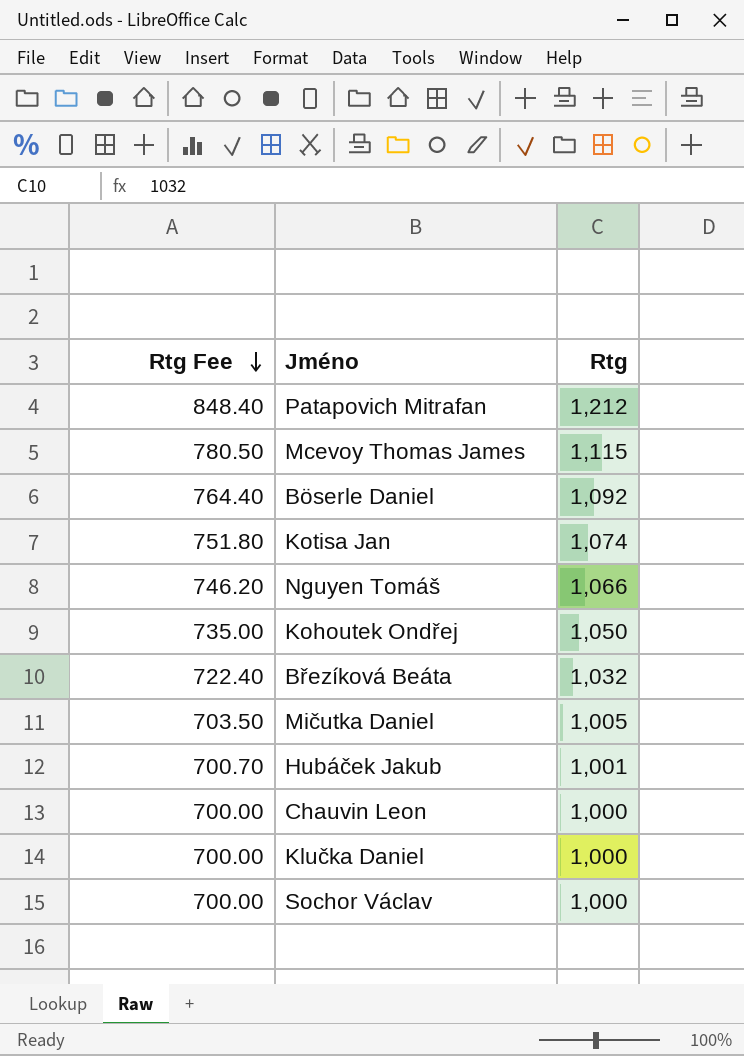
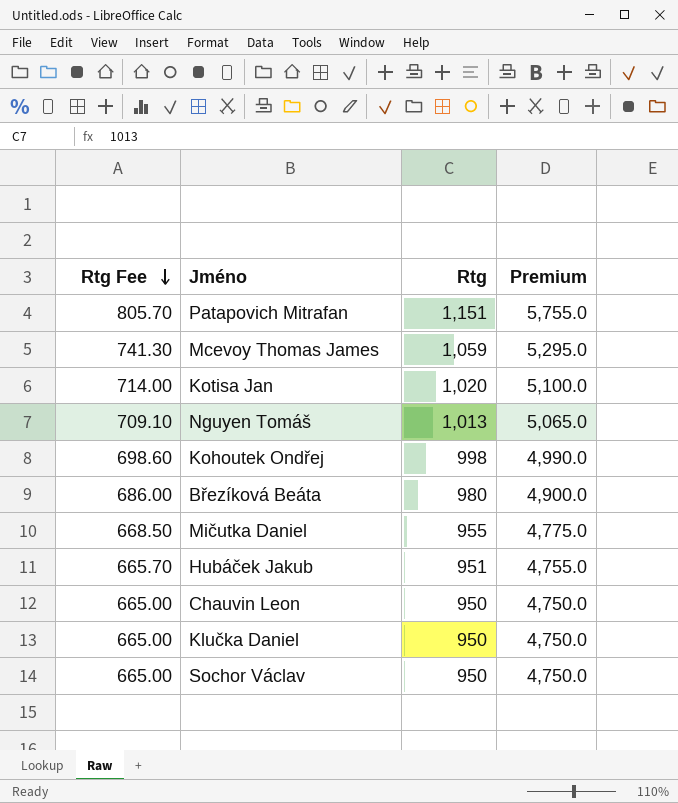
column Premium | formula: none -> [Rtg] * 5
row Böserle Daniel: 764.40 | 1,092 -> none
Patapovich Mitrafan | Rtg Fee: 848.40 -> 805.70
Patapovich Mitrafan | Rtg: 1,212 -> 1,151
Mcevoy Thomas James | Rtg Fee: 780.50 -> 741.30
Mcevoy Thomas James | Rtg: 1,115 -> 1,059
Kotisa Jan | Rtg Fee: 751.80 -> 714.00
Kotisa Jan | Rtg: 1,074 -> 1,020
Nguyen Tomáš | Rtg Fee: 746.20 -> 709.10
Nguyen Tomáš | Rtg: 1,066 -> 1,013
Kohoutek Ondřej | Rtg Fee: 735.00 -> 698.60
Kohoutek Ondřej | Rtg: 1,050 -> 998
Březíková Beáta | Rtg Fee: 722.40 -> 686.00
Březíková Beáta | Rtg: 1,032 -> 980
Mičutka Daniel | Rtg Fee: 703.50 -> 668.50
Mičutka Daniel | Rtg: 1,005 -> 955
Hubáček Jakub | Rtg Fee: 700.70 -> 665.70
Hubáček Jakub | Rtg: 1,001 -> 951
Chauvin Leon | Rtg Fee: 700.00 -> 665.00
Chauvin Leon | Rtg: 1,000 -> 950
Klučka Daniel | Rtg Fee: 700.00 -> 665.00
Klučka Daniel | Rtg: 1,000 -> 950
Sochor Václav | Rtg Fee: 700.00 -> 665.00
Sochor Václav | Rtg: 1,000 -> 950

